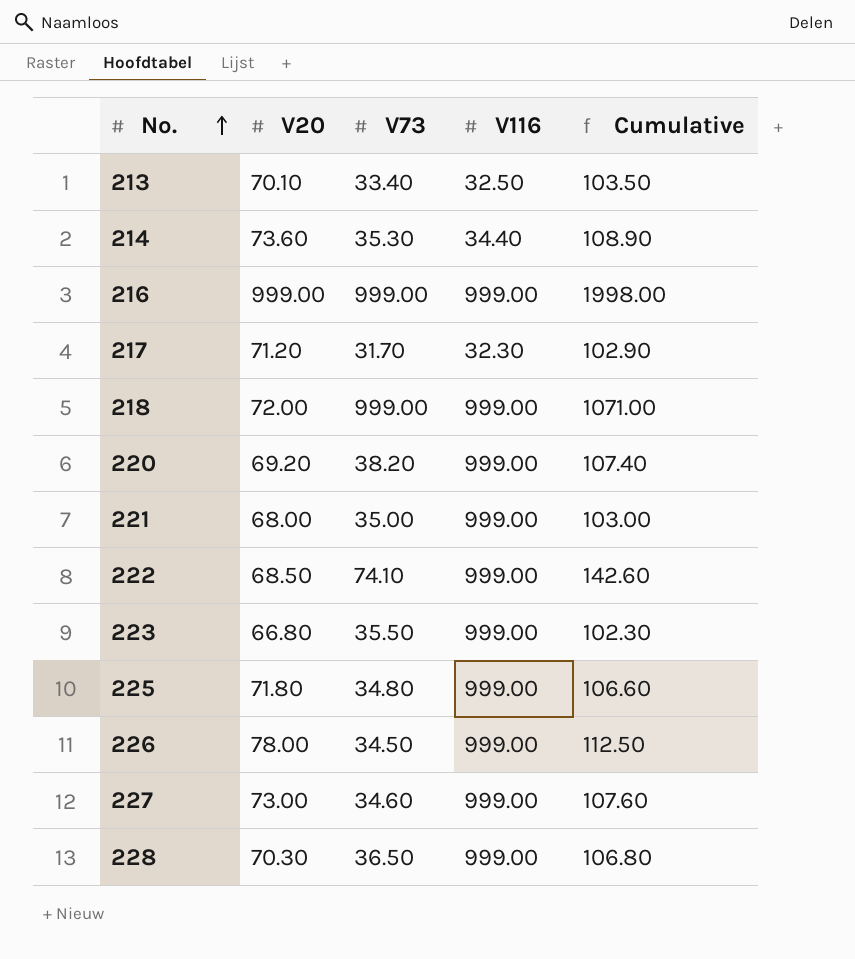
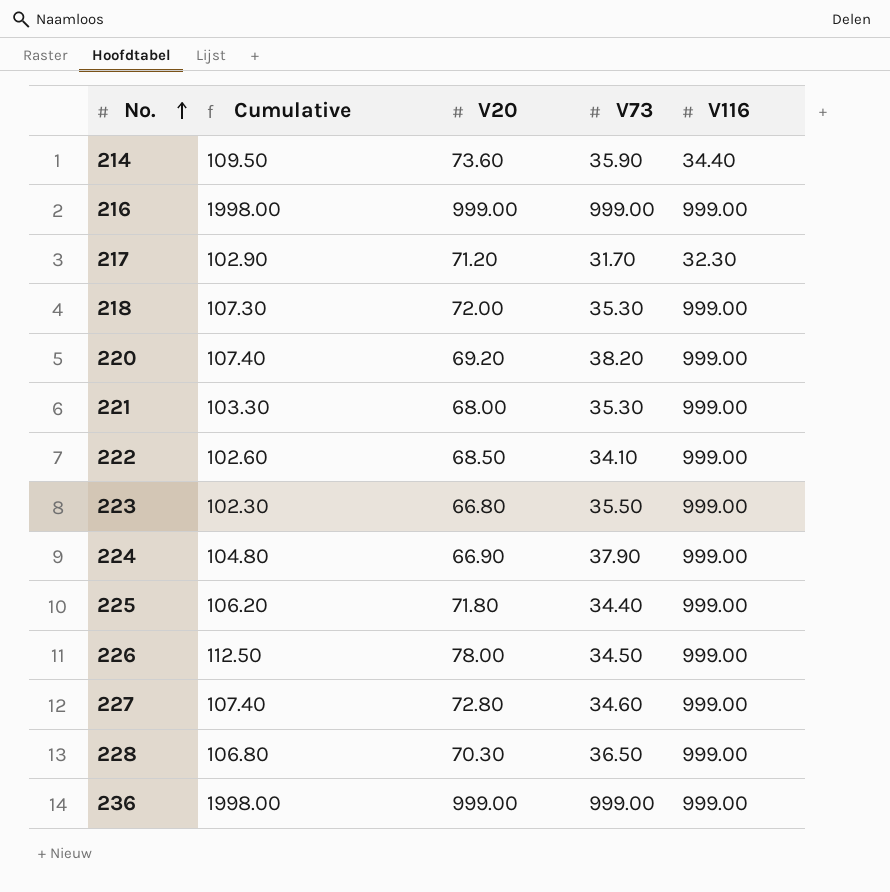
column Cumulative | position: 5 -> 2
row 213: 70.10 | 33.40 | 32.50 | 103.50 -> none
214 | Cumulative: 108.90 -> 109.50
214 | V73: 35.30 -> 35.90
218 | Cumulative: 1071.00 -> 107.30
218 | V73: 999.00 -> 35.30
221 | Cumulative: 103.00 -> 103.30
221 | V73: 35.00 -> 35.30
222 | Cumulative: 142.60 -> 102.60
222 | V73: 74.10 -> 34.10
row 224: none -> 104.80 | 66.90 | 37.90 | 999.00
225 | Cumulative: 106.60 -> 106.20
225 | V73: 34.80 -> 34.40
227 | Cumulative: 107.60 -> 107.40
227 | V20: 73.00 -> 72.80
row 236: none -> 1998.00 | 999.00 | 999.00 | 999.00

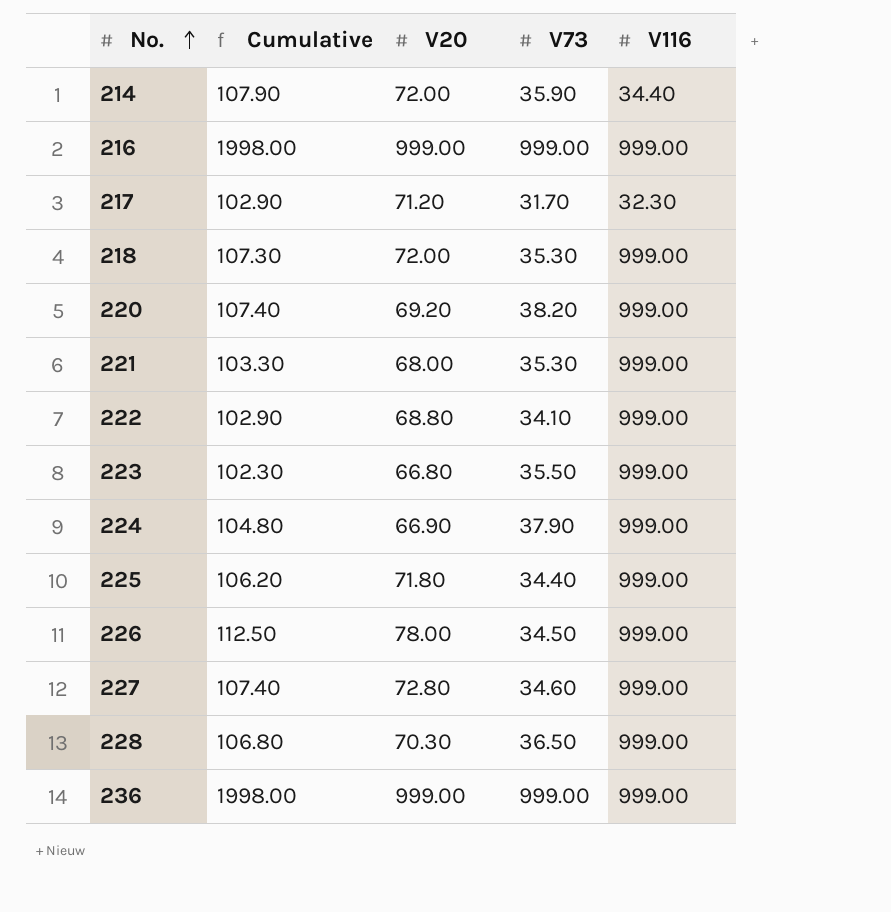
214 | Cumulative: 109.50 -> 107.90
214 | V20: 73.60 -> 72.00
222 | Cumulative: 102.60 -> 102.90
222 | V20: 68.50 -> 68.80

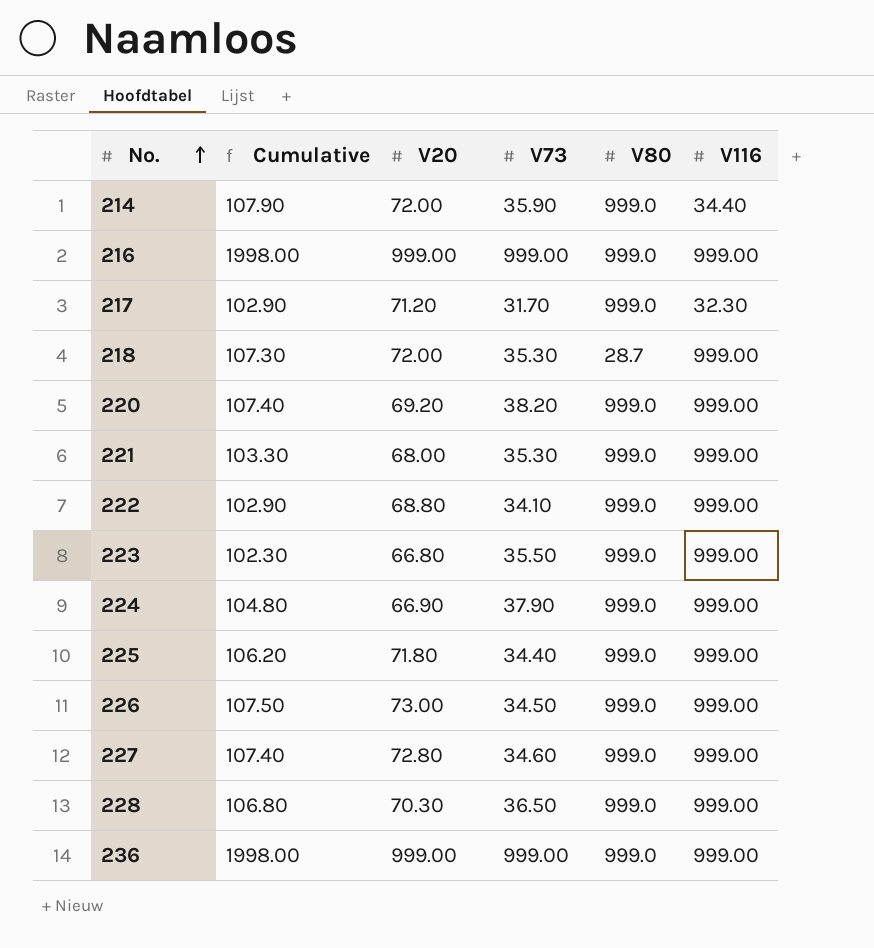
column V80 | position: none -> 5
226 | Cumulative: 112.50 -> 107.50
226 | V20: 78.00 -> 73.00

